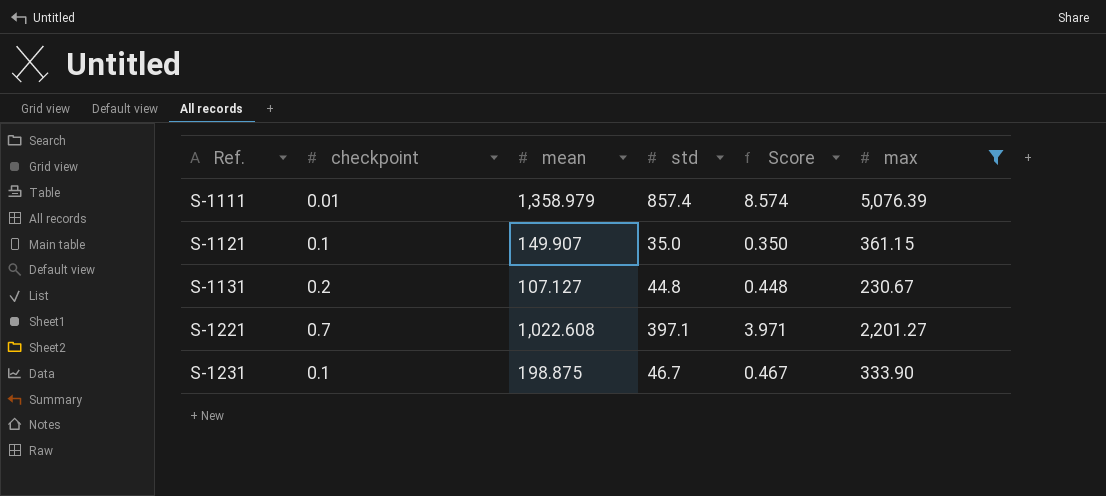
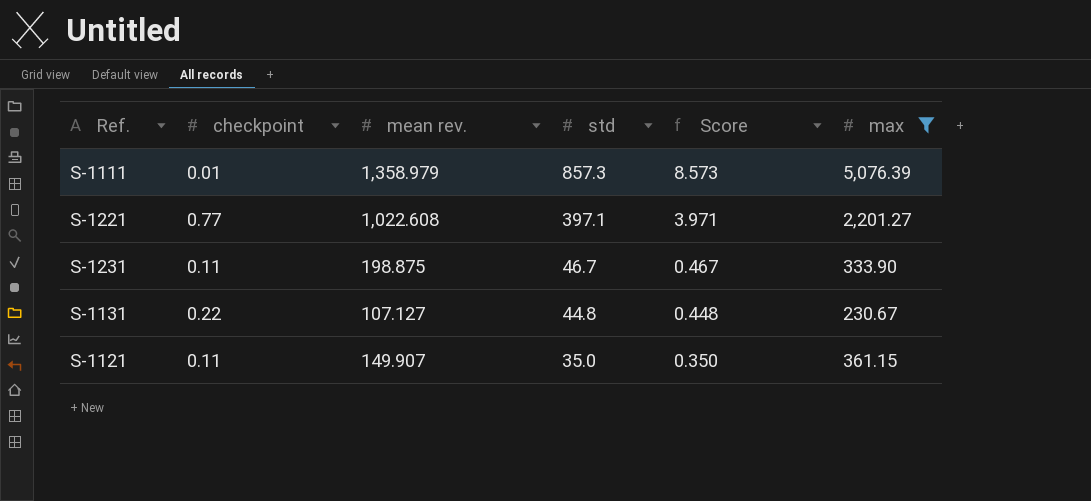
row order: Ref. ascending -> std descending
column name: mean -> mean rev.
S-1111 | std: 857.4 -> 857.3
S-1111 | Score: 8.574 -> 8.573
S-1221 | checkpoint: 0.7 -> 0.77
S-1231 | checkpoint: 0.1 -> 0.11
S-1131 | checkpoint: 0.2 -> 0.22
S-1121 | checkpoint: 0.1 -> 0.11

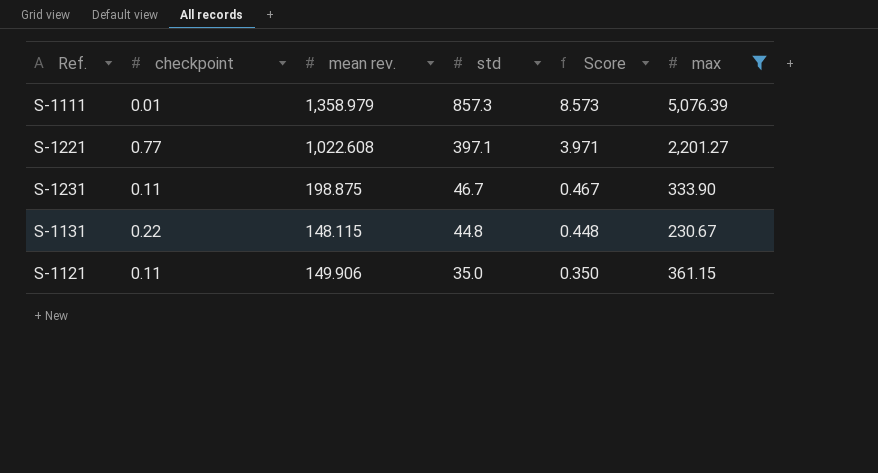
S-1131 | mean rev.: 107.127 -> 148.115
S-1121 | mean rev.: 149.907 -> 149.906

